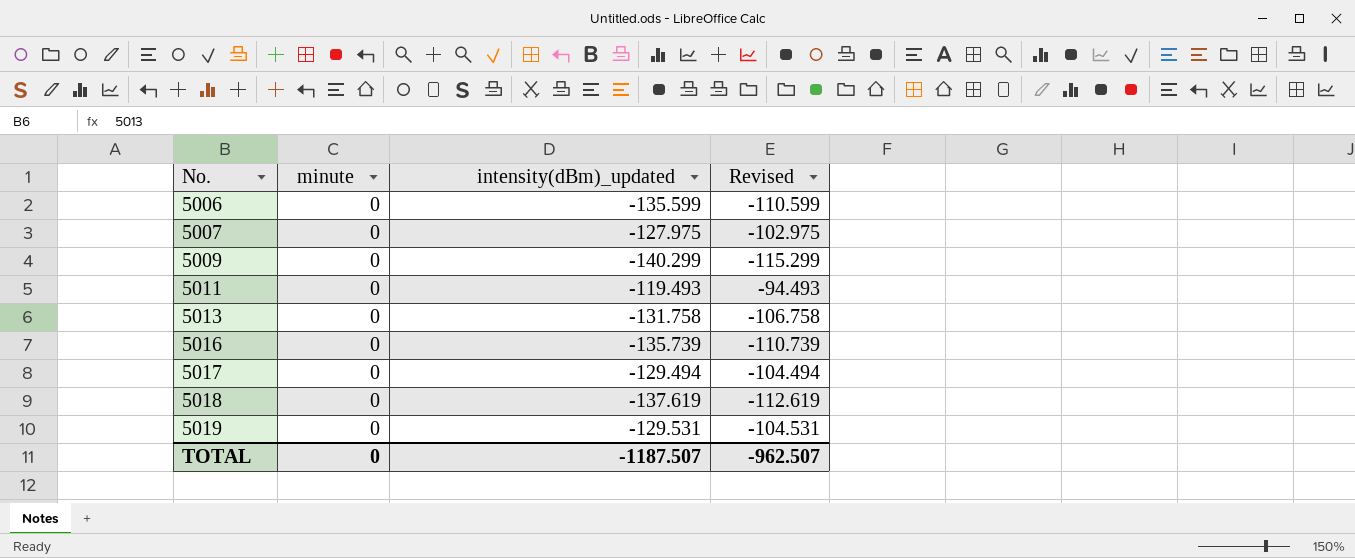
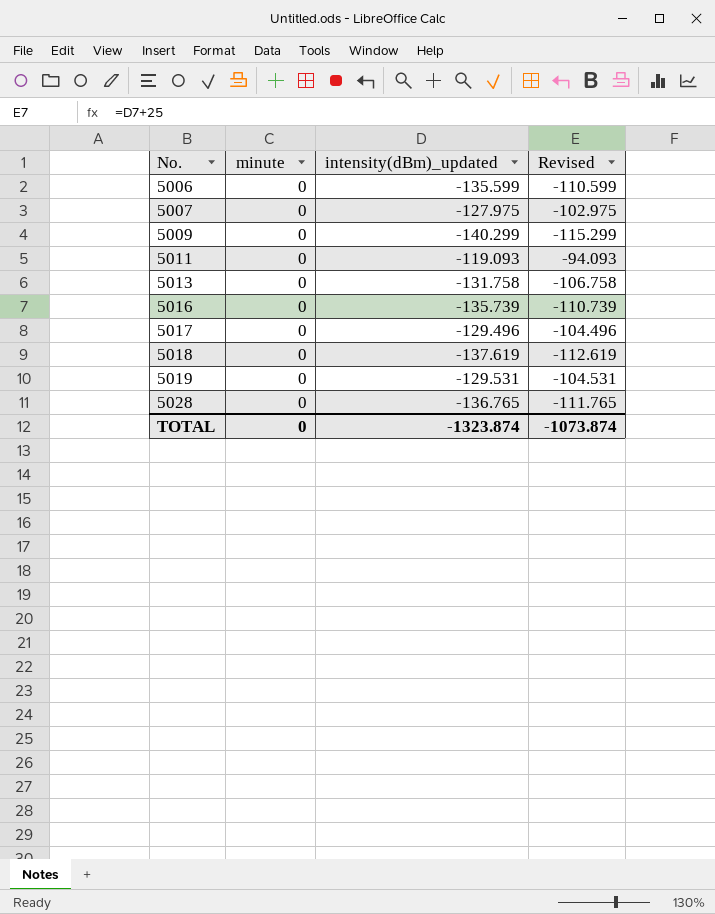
5011 | intensity(dBm)_updated: -119.493 -> -119.093
5011 | Revised: -94.493 -> -94.093
5017 | intensity(dBm)_updated: -129.494 -> -129.496
5017 | Revised: -104.494 -> -104.496
row 5028: none -> 0 | -136.765 | -111.765
TOTAL | intensity(dBm)_updated: -1187.507 -> -1323.874
TOTAL | Revised: -962.507 -> -1073.874

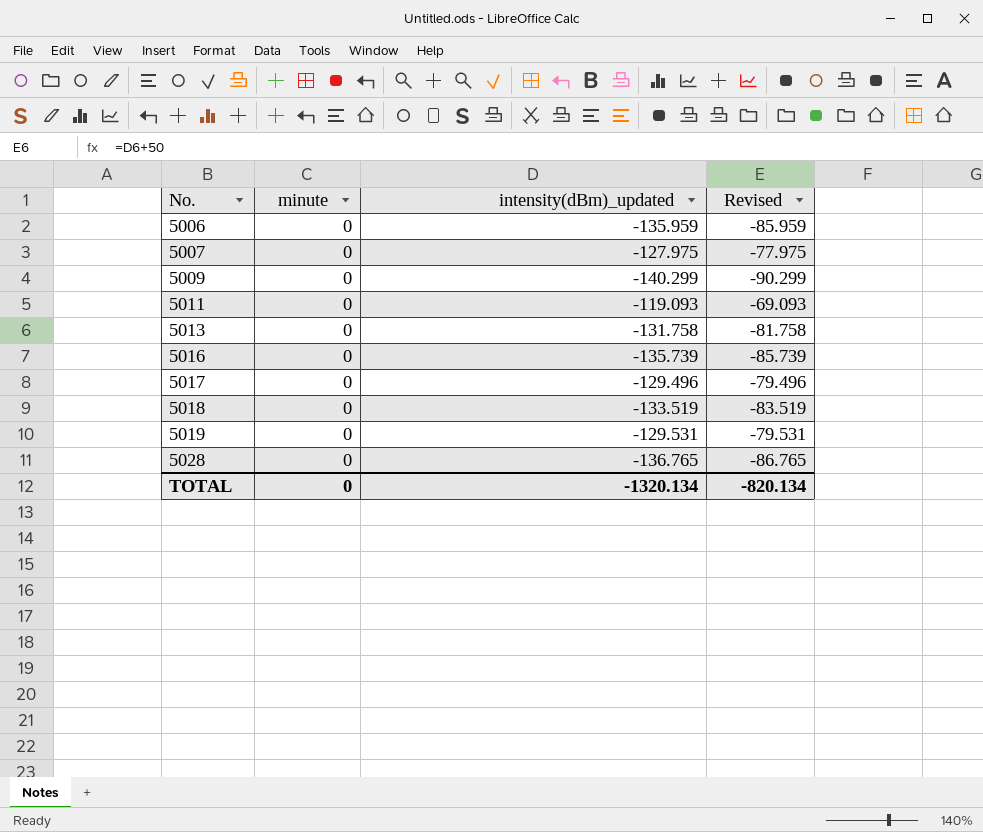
column Revised | formula: [intensity(dBm)_updated] + 25 -> [intensity(dBm)_updated] + 50
5006 | intensity(dBm)_updated: -135.599 -> -135.959
5018 | intensity(dBm)_updated: -137.619 -> -133.519
TOTAL | intensity(dBm)_updated: -1323.874 -> -1320.134
TOTAL | Revised: -1073.874 -> -820.134

